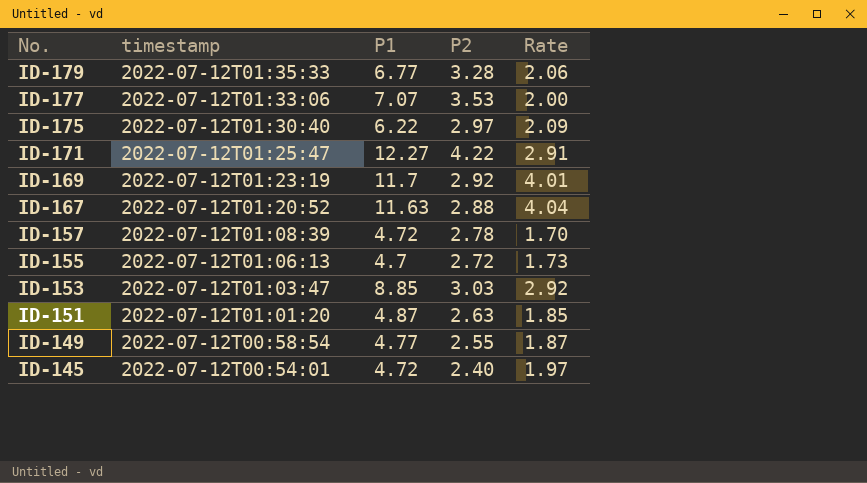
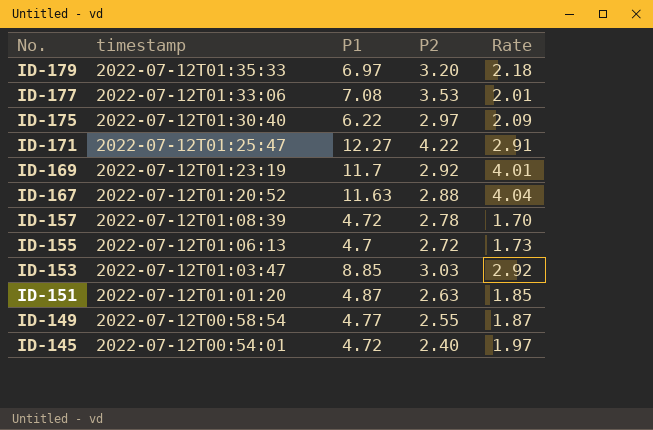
ID-179 | P1: 6.77 -> 6.97
ID-179 | P2: 3.28 -> 3.20
ID-179 | Rate: 2.06 -> 2.18
ID-177 | P1: 7.07 -> 7.08
ID-177 | Rate: 2.00 -> 2.01

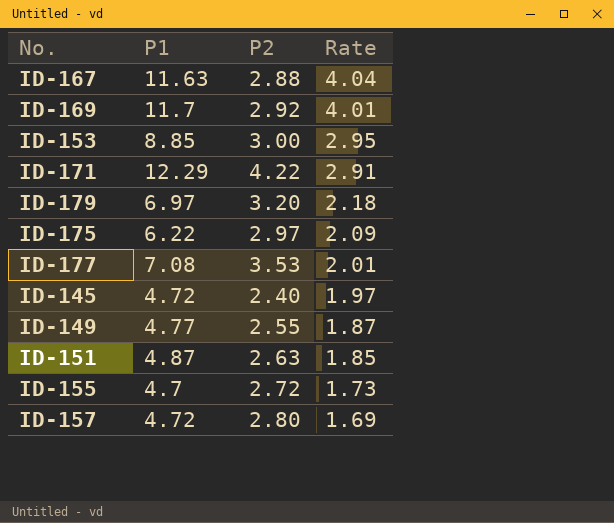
row order: No. descending -> Rate descending
column timestamp | position: 2 -> none
ID-153 | P2: 3.03 -> 3.00
ID-153 | Rate: 2.92 -> 2.95
ID-171 | P1: 12.27 -> 12.29
ID-157 | P2: 2.78 -> 2.80
ID-157 | Rate: 1.70 -> 1.69

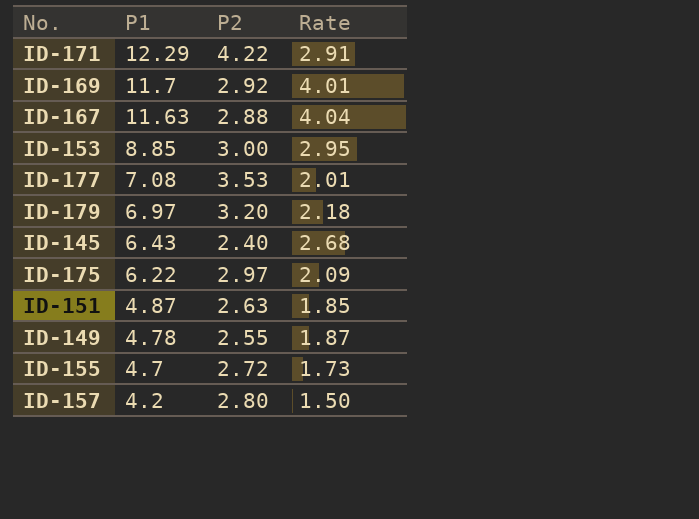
row order: Rate descending -> P1 descending
ID-145 | P1: 4.72 -> 6.43
ID-145 | Rate: 1.97 -> 2.68
ID-149 | P1: 4.77 -> 4.78
ID-157 | P1: 4.72 -> 4.2
ID-157 | Rate: 1.69 -> 1.50

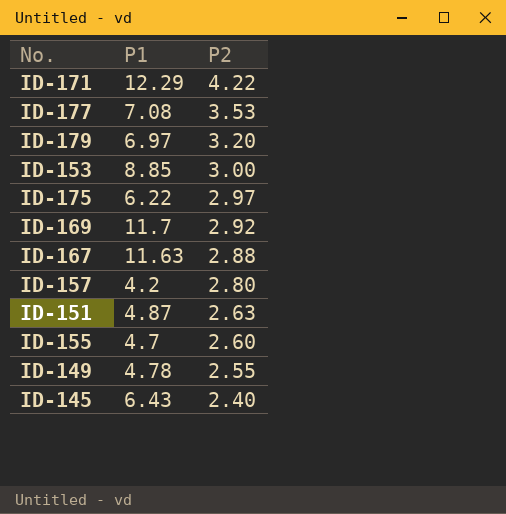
row order: P1 descending -> P2 descending
column Rate | formula: [P1] / [P2] -> none
ID-155 | P2: 2.72 -> 2.60

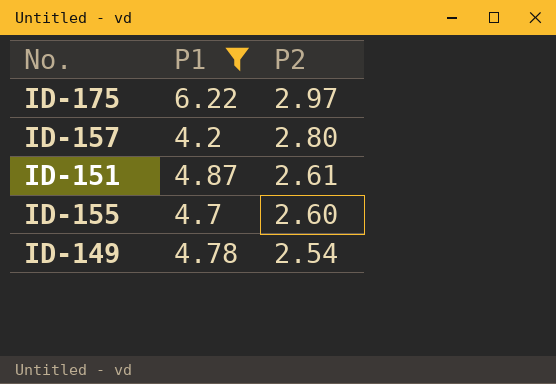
filter: none -> P1 <= 6.22
ID-151 | P2: 2.63 -> 2.61
ID-149 | P2: 2.55 -> 2.54

